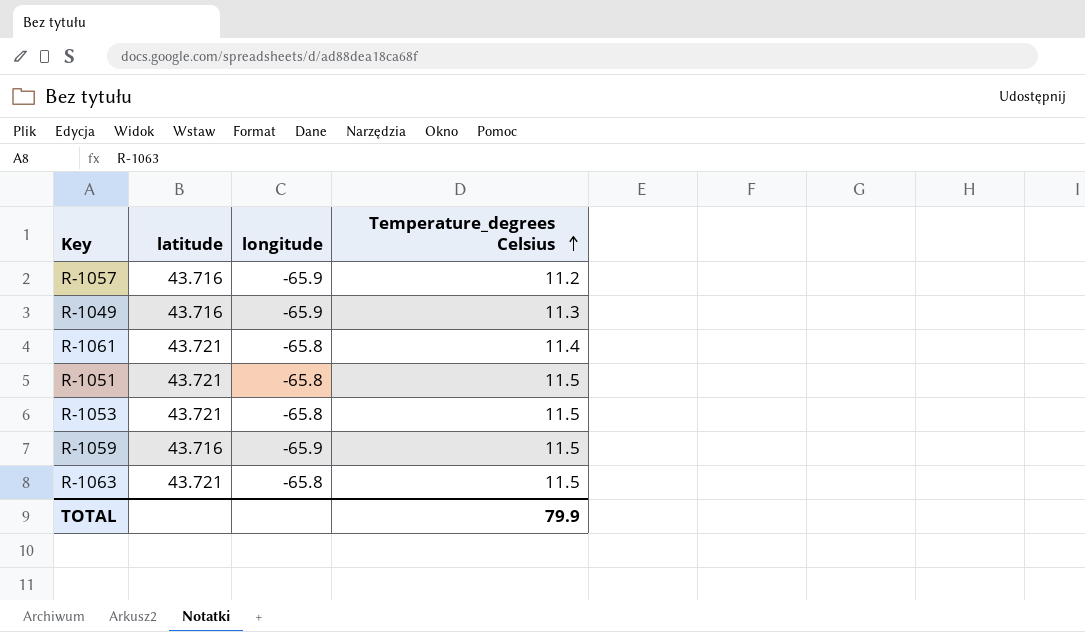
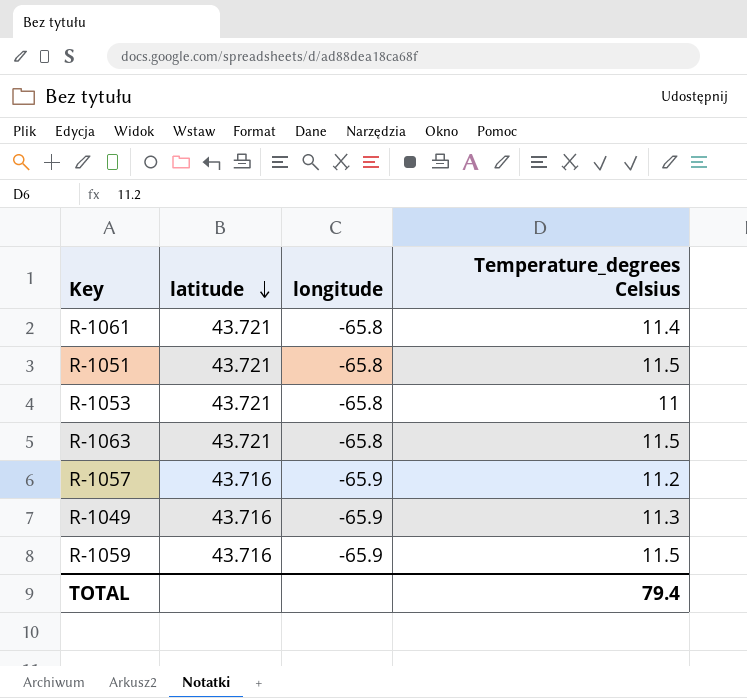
row order: Temperature_degrees Celsius ascending -> latitude descending
R-1053 | Temperature_degrees Celsius: 11.5 -> 11
TOTAL | Temperature_degrees Celsius: 79.9 -> 79.4

